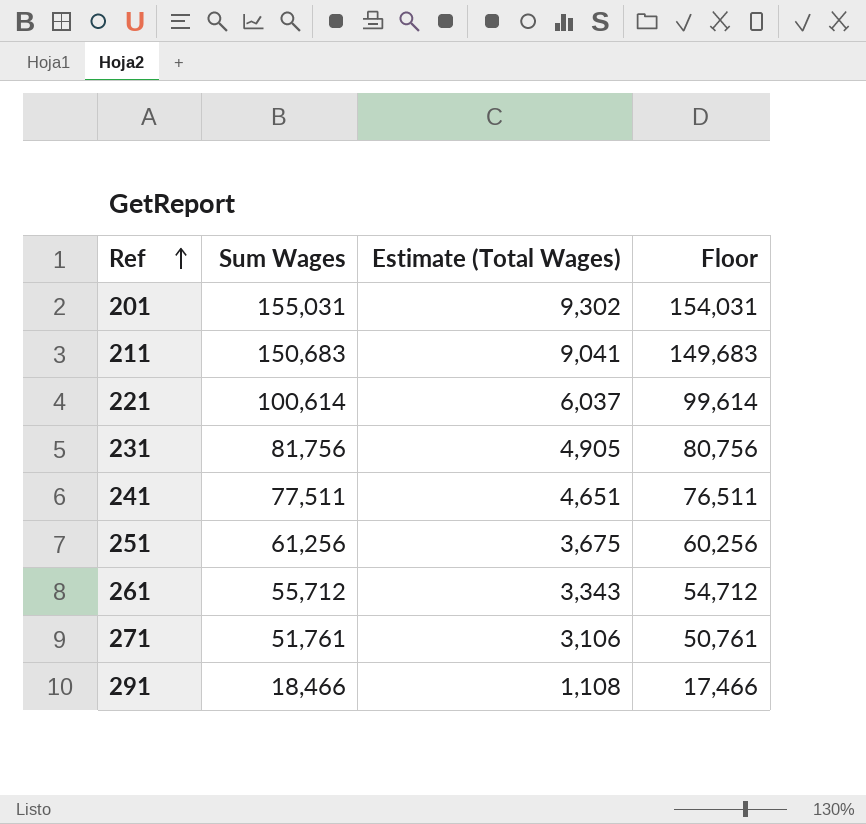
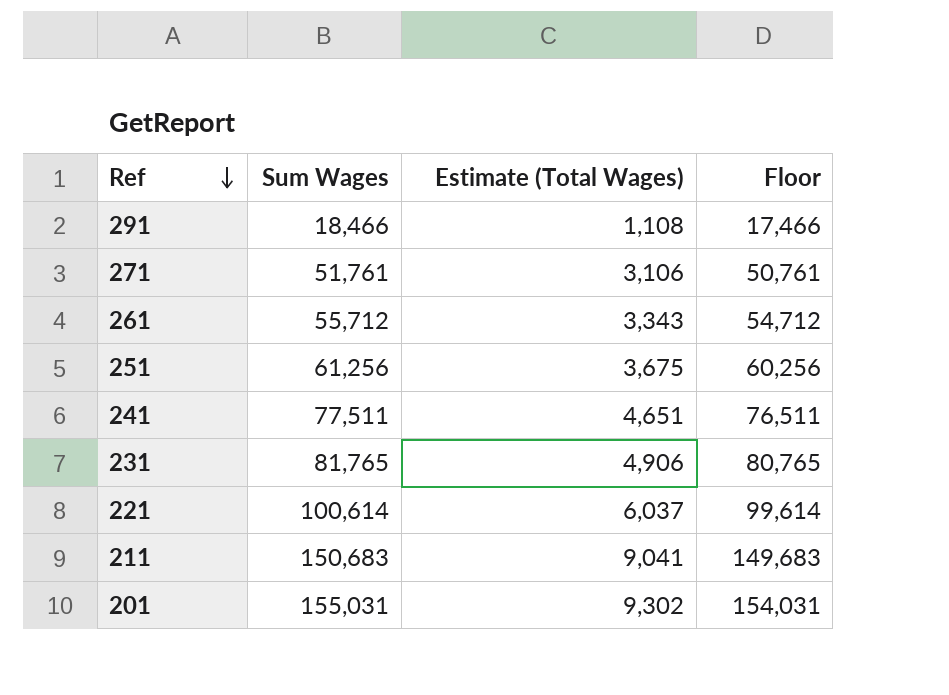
row order: Ref ascending -> Ref descending
231 | Sum Wages: 81,756 -> 81,765
231 | Estimate (Total Wages): 4,905 -> 4,906
231 | Floor: 80,756 -> 80,765

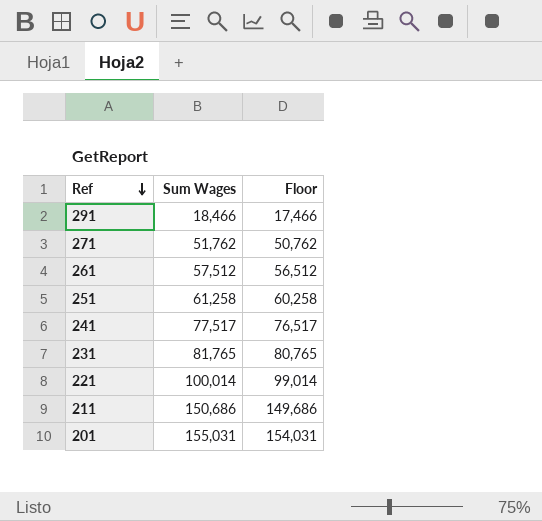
column Estimate (Total Wages) | formula: [Sum Wages] * 0.06 -> none
271 | Sum Wages: 51,761 -> 51,762
271 | Floor: 50,761 -> 50,762
261 | Sum Wages: 55,712 -> 57,512
261 | Floor: 54,712 -> 56,512
251 | Sum Wages: 61,256 -> 61,258
251 | Floor: 60,256 -> 60,258
241 | Sum Wages: 77,511 -> 77,517
241 | Floor: 76,511 -> 76,517
221 | Sum Wages: 100,614 -> 100,014
221 | Floor: 99,614 -> 99,014
211 | Sum Wages: 150,683 -> 150,686
211 | Floor: 149,683 -> 149,686

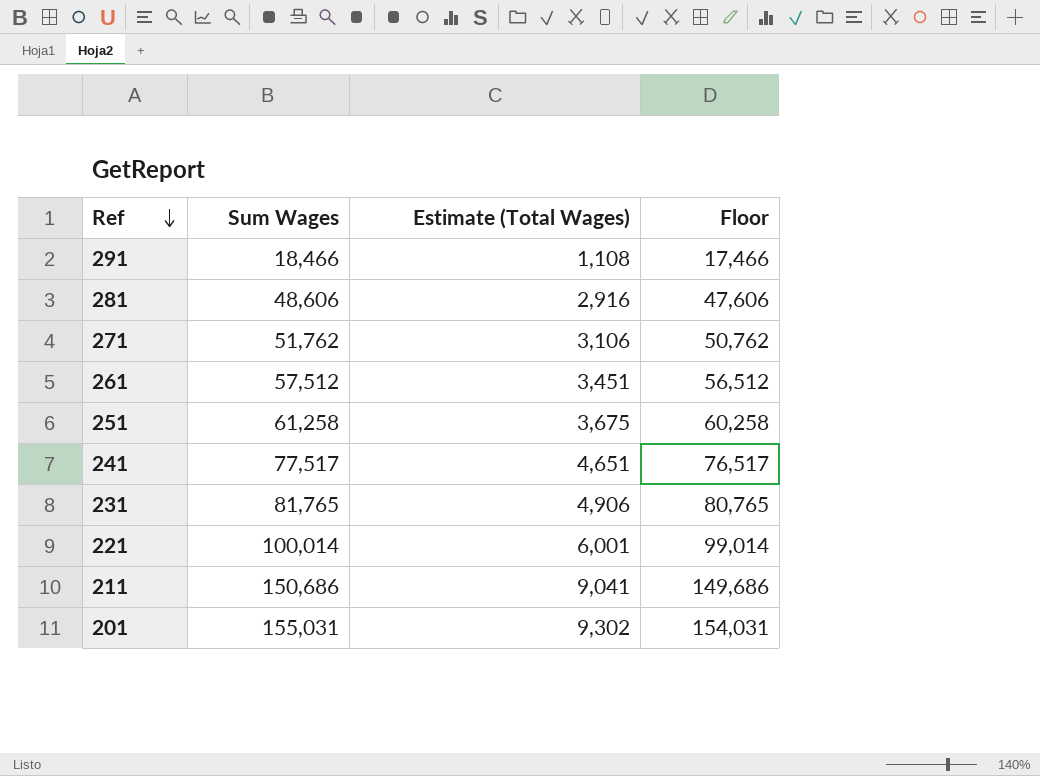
column Estimate (Total Wages) | formula: none -> [Sum Wages] * 0.06
row 281: none -> 48,606 | 2,916 | 47,606

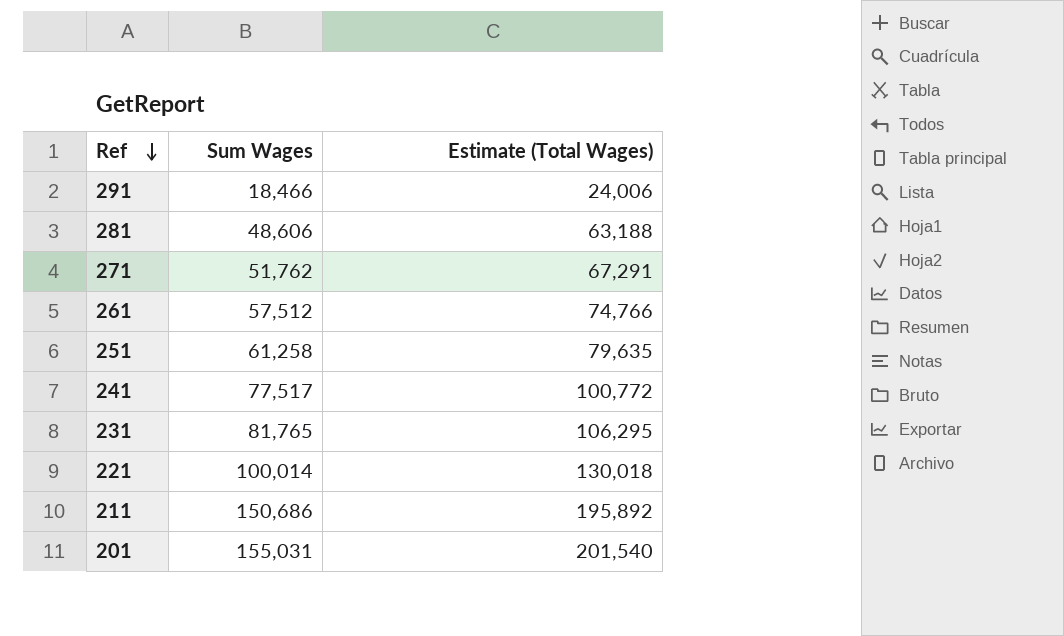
column Floor | formula: [Sum Wages] - 1000 -> none
column Estimate (Total Wages) | formula: [Sum Wages] * 0.06 -> [Sum Wages] * 1.3

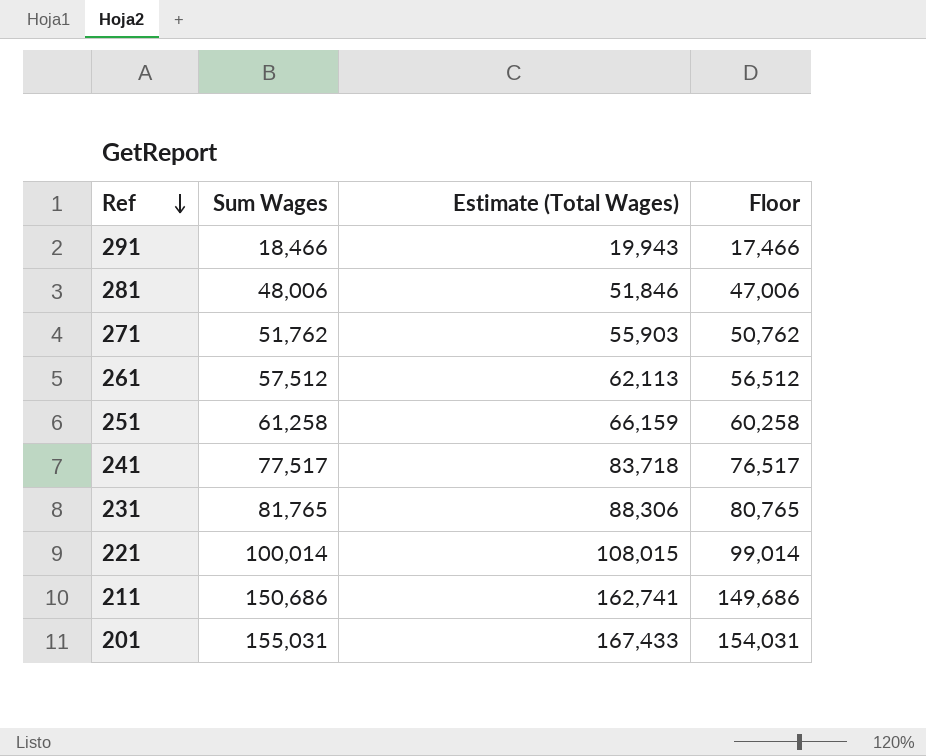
column Estimate (Total Wages) | formula: [Sum Wages] * 1.3 -> [Sum Wages] * 1.08
column Floor | formula: none -> [Sum Wages] - 1000
281 | Sum Wages: 48,606 -> 48,006

